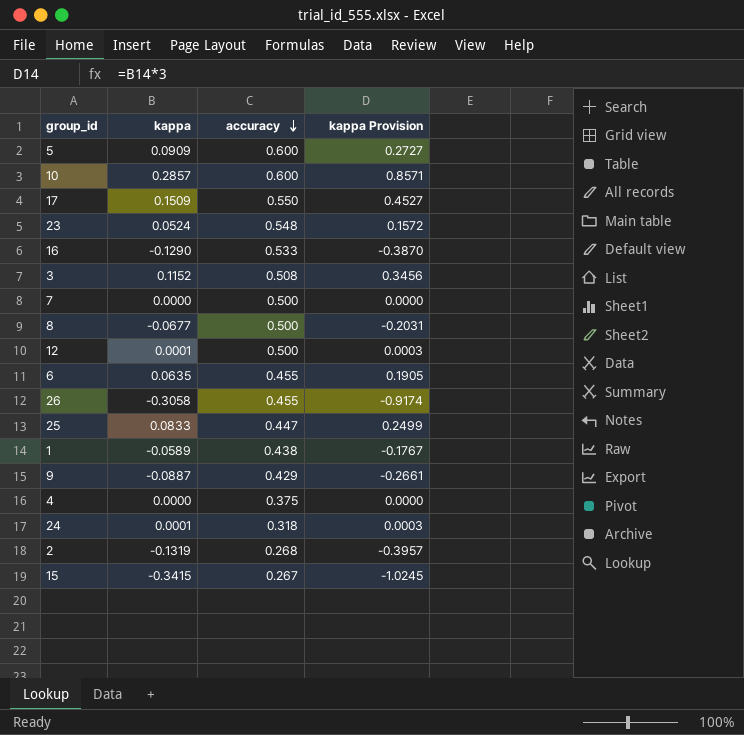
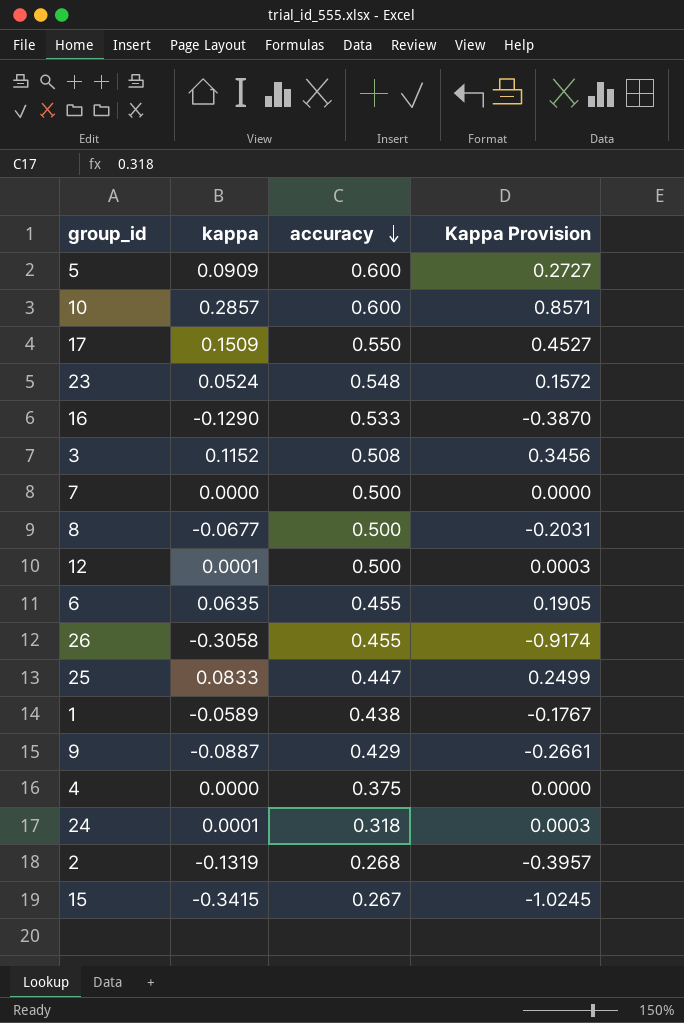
column name: kappa Provision -> Kappa Provision

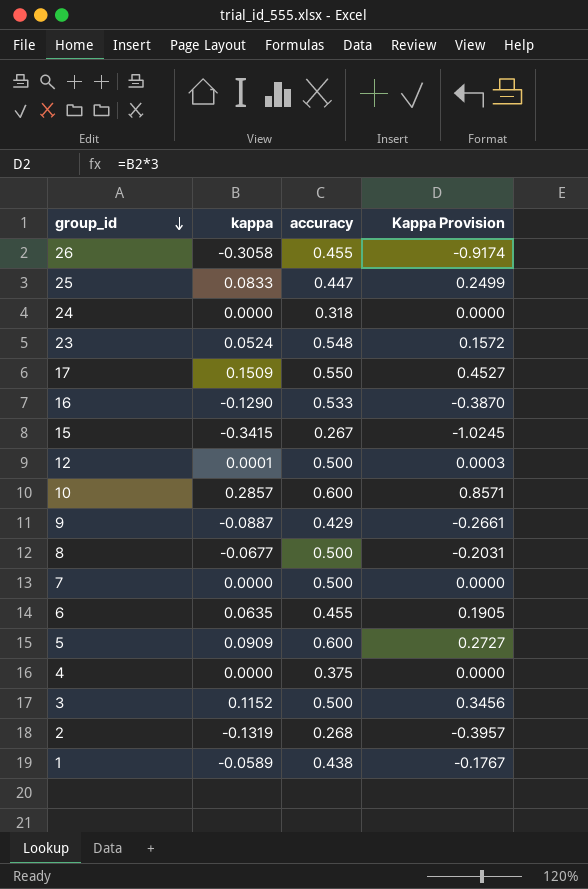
row order: accuracy descending -> group_id descending
24 | kappa: 0.0001 -> 0.0000
24 | Kappa Provision: 0.0003 -> 0.0000
3 | accuracy: 0.508 -> 0.500

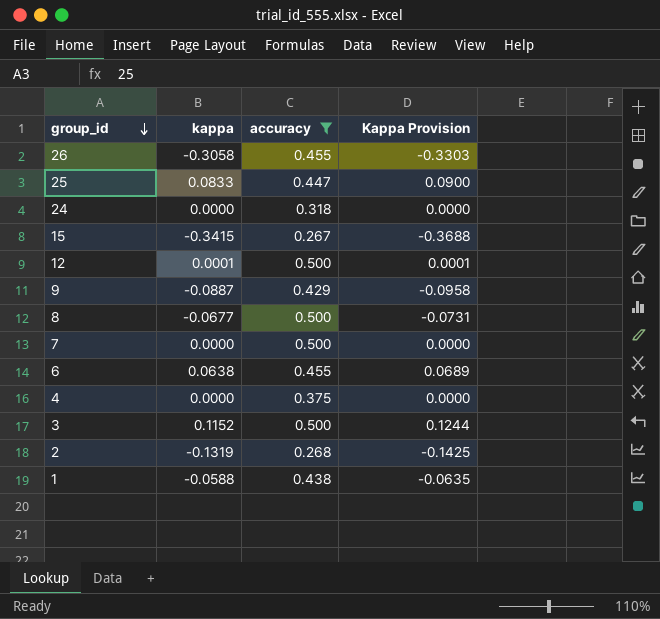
filter: none -> accuracy <= 0.500
column Kappa Provision | formula: [kappa] * 3 -> [kappa] * 1.08
6 | kappa: 0.0635 -> 0.0638
1 | kappa: -0.0589 -> -0.0588

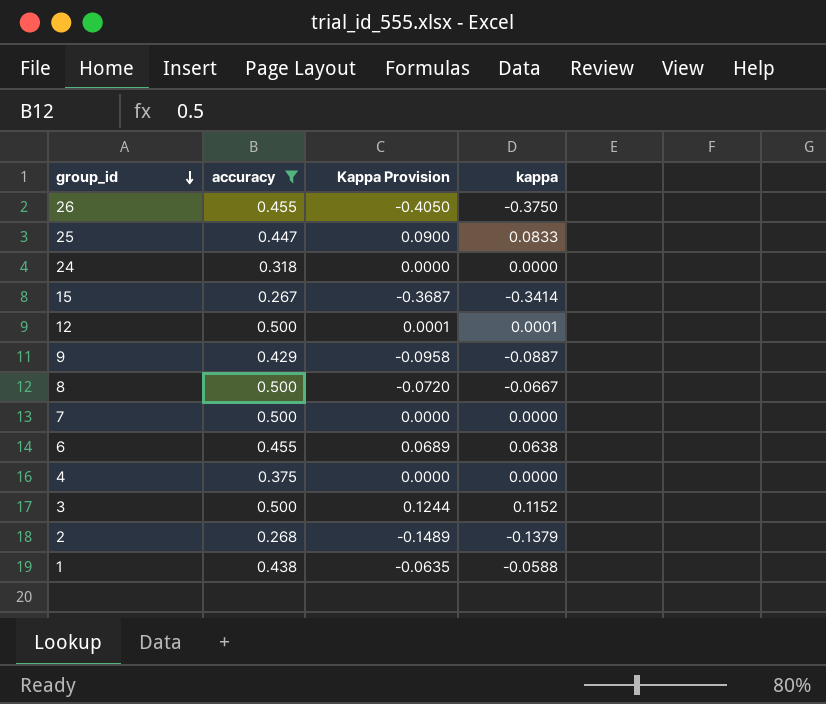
column kappa | position: 2 -> 4
26 | Kappa Provision: -0.3303 -> -0.4050
26 | kappa: -0.3058 -> -0.3750
15 | Kappa Provision: -0.3688 -> -0.3687
15 | kappa: -0.3415 -> -0.3414
8 | Kappa Provision: -0.0731 -> -0.0720
8 | kappa: -0.0677 -> -0.0667
2 | Kappa Provision: -0.1425 -> -0.1489
2 | kappa: -0.1319 -> -0.1379

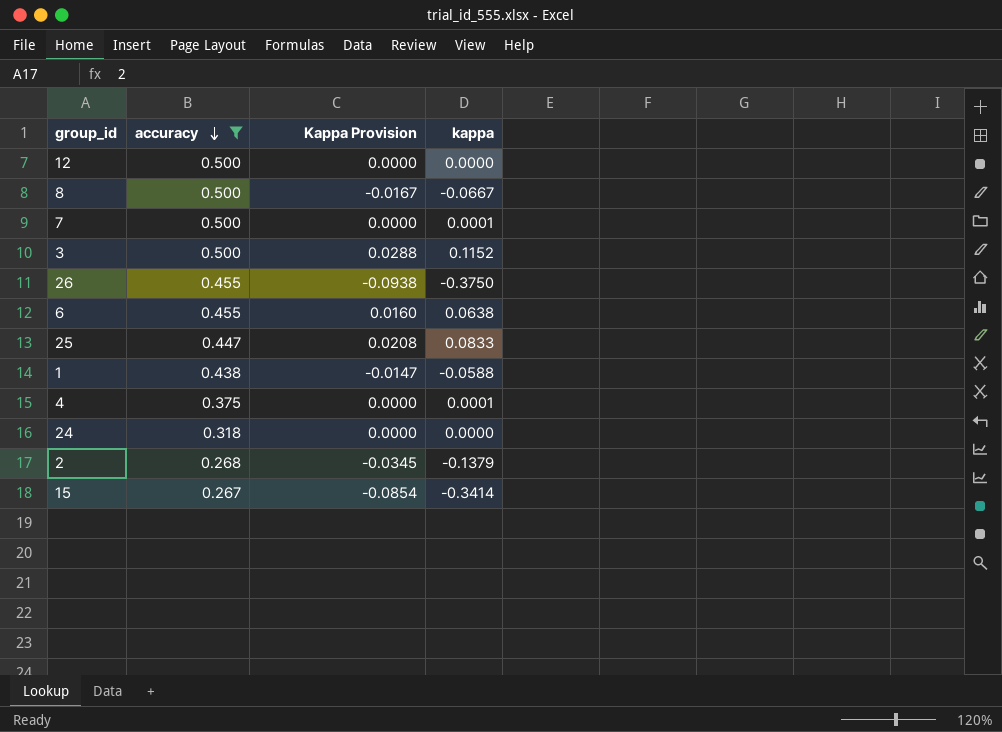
row order: group_id descending -> accuracy descending
column Kappa Provision | formula: [kappa] * 1.08 -> [kappa] * 0.25
row 9: 0.429 | -0.0958 | -0.0887 -> none
12 | kappa: 0.0001 -> 0.0000
7 | kappa: 0.0000 -> 0.0001
4 | kappa: 0.0000 -> 0.0001

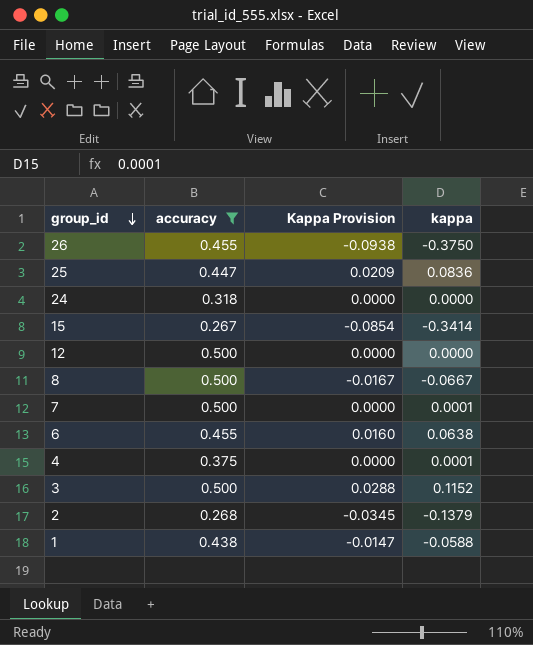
row order: accuracy descending -> group_id descending
25 | Kappa Provision: 0.0208 -> 0.0209
25 | kappa: 0.0833 -> 0.0836

